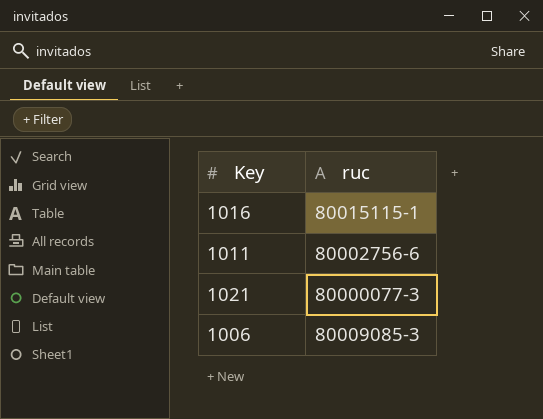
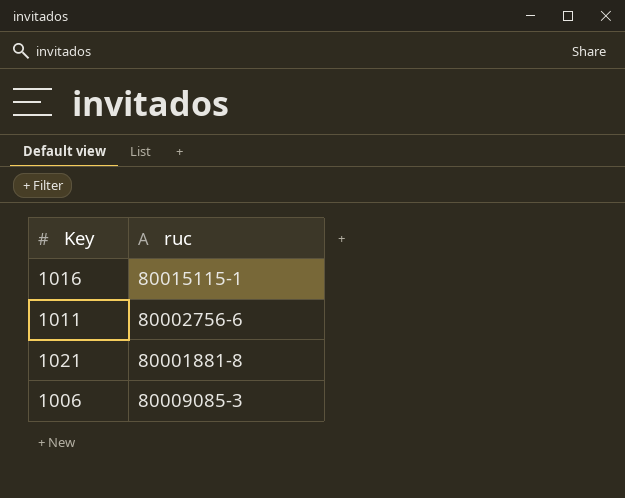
1021 | ruc: 80000077-3 -> 80001881-8

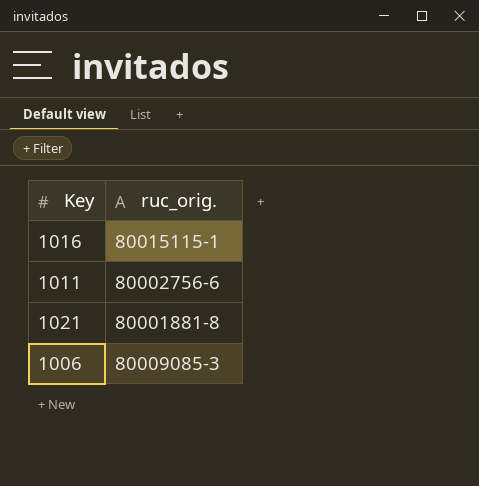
column name: ruc -> ruc_orig.

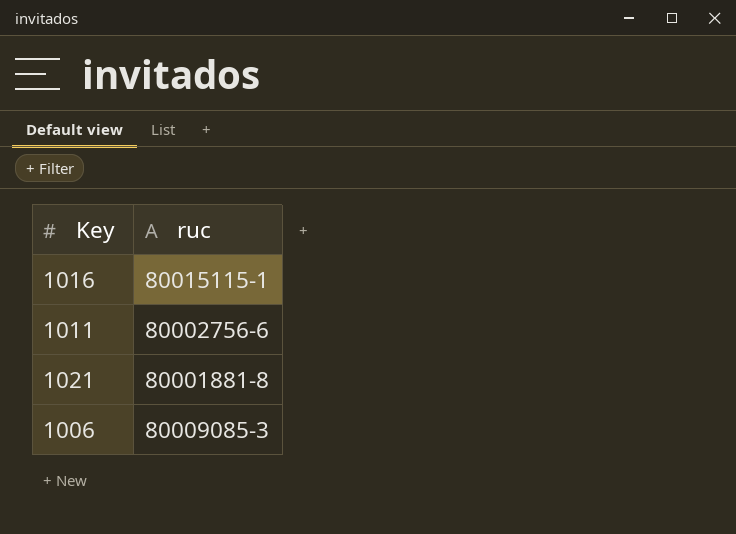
column name: ruc_orig. -> ruc

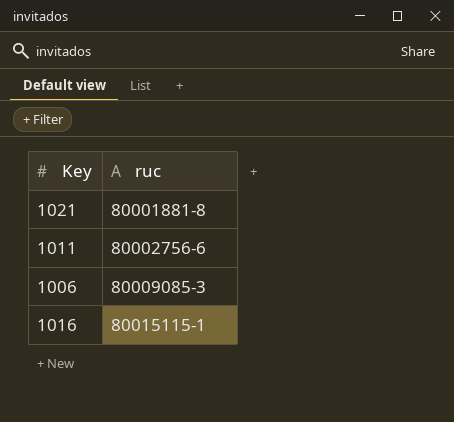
row order: none -> ruc ascending

